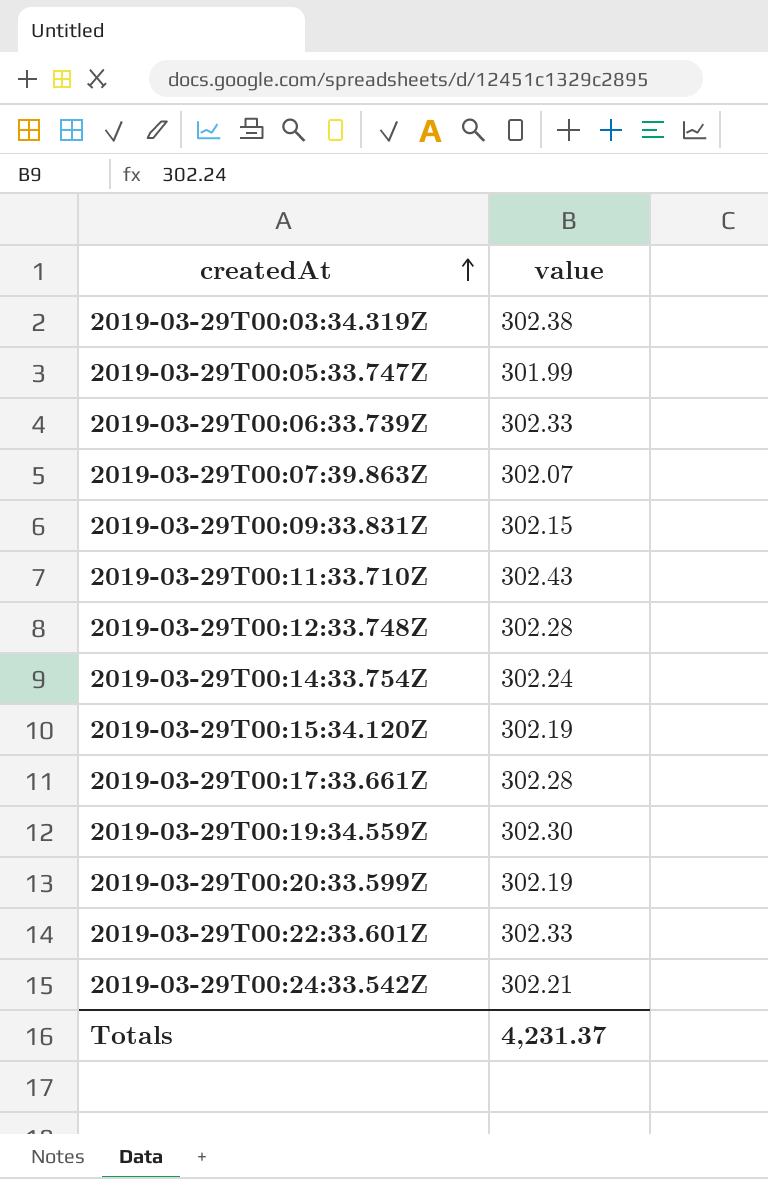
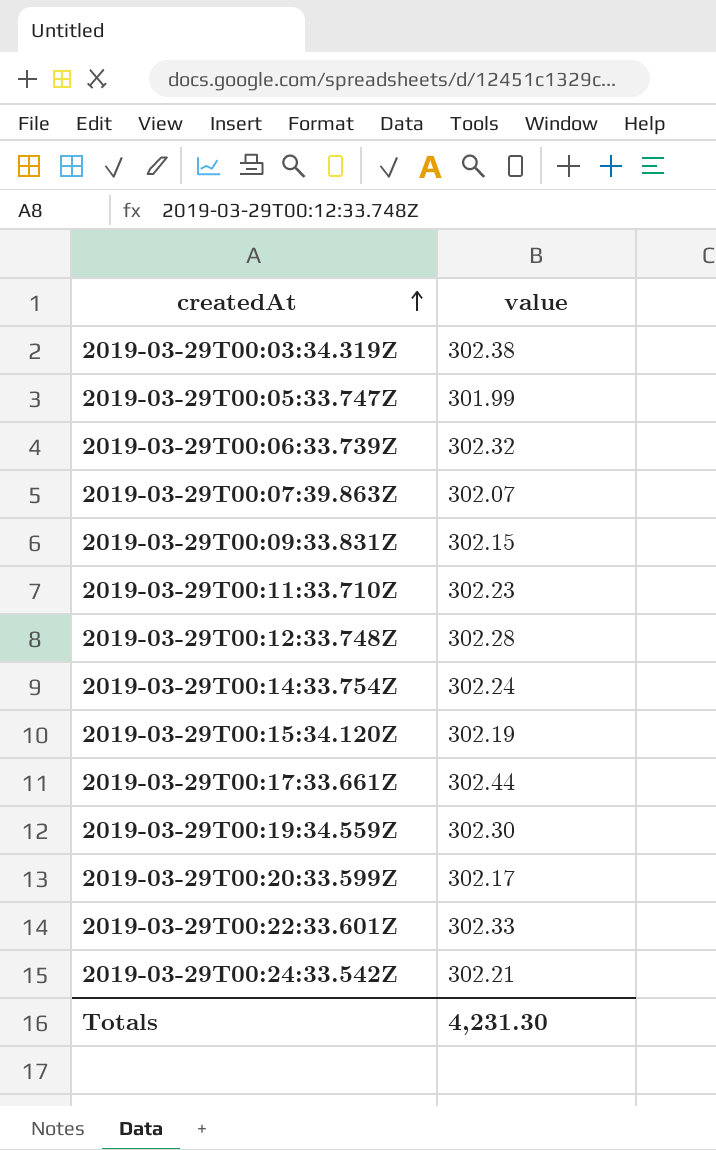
2019-03-29T00:06:33.739Z | value: 302.33 -> 302.32
2019-03-29T00:11:33.710Z | value: 302.43 -> 302.23
2019-03-29T00:17:33.661Z | value: 302.28 -> 302.44
2019-03-29T00:20:33.599Z | value: 302.19 -> 302.17
Totals | value: 4,231.37 -> 4,231.30

